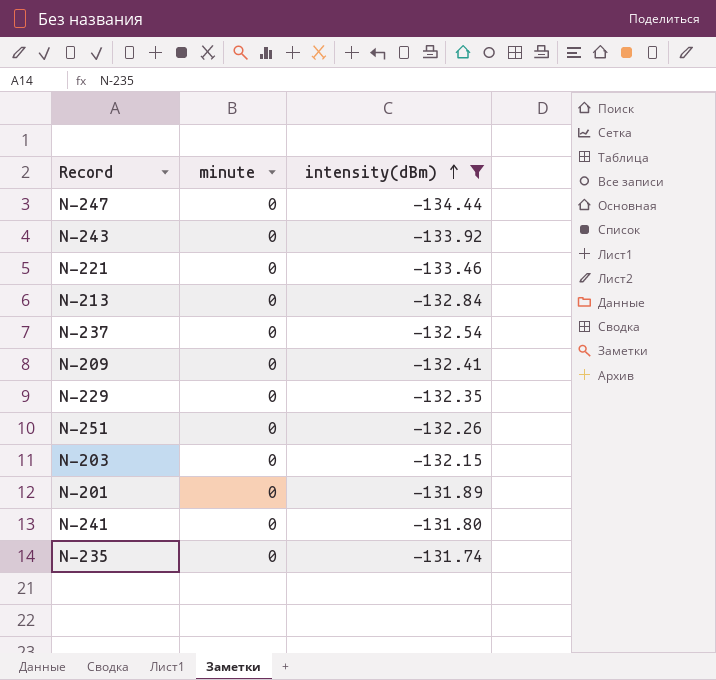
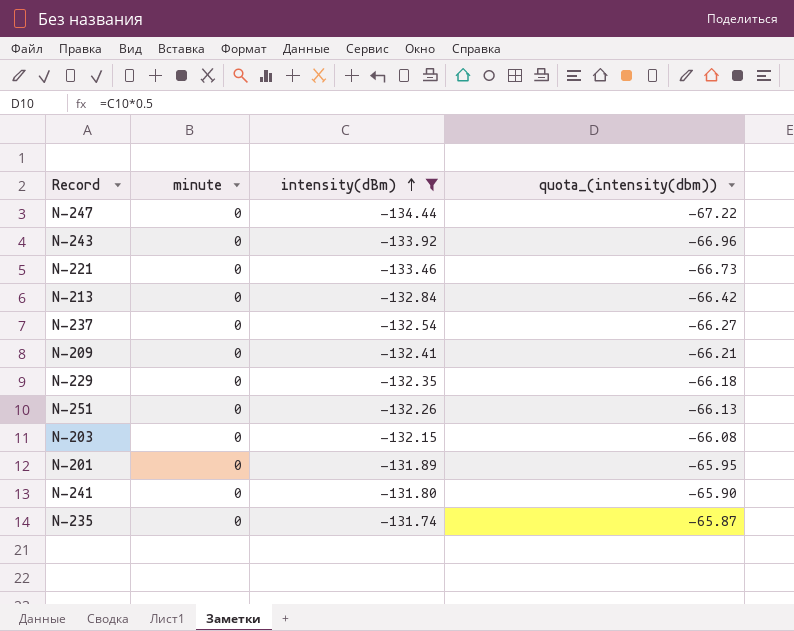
column quota_(intensity(dbm)) | formula: none -> [intensity(dBm)] * 0.5

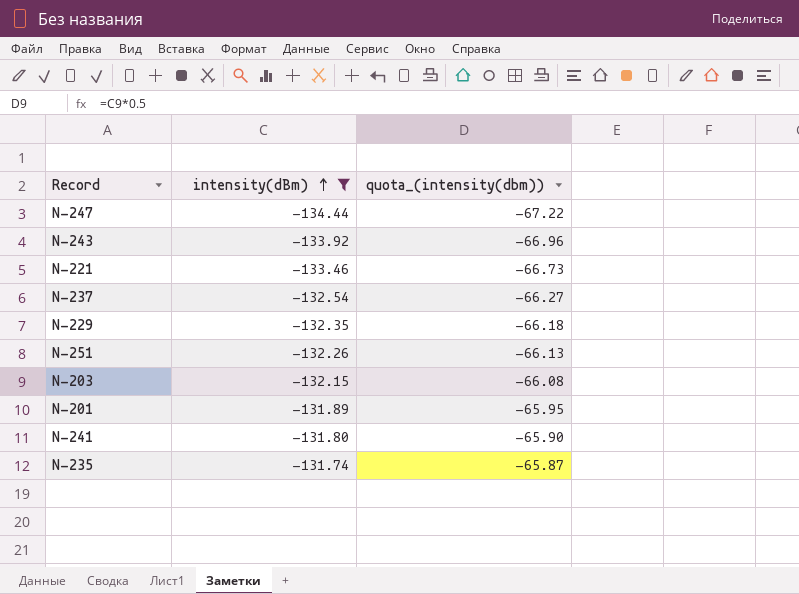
column minute | position: 2 -> none
row N-213: 0 | -132.84 | -66.42 -> none
row N-209: 0 | -132.41 | -66.21 -> none

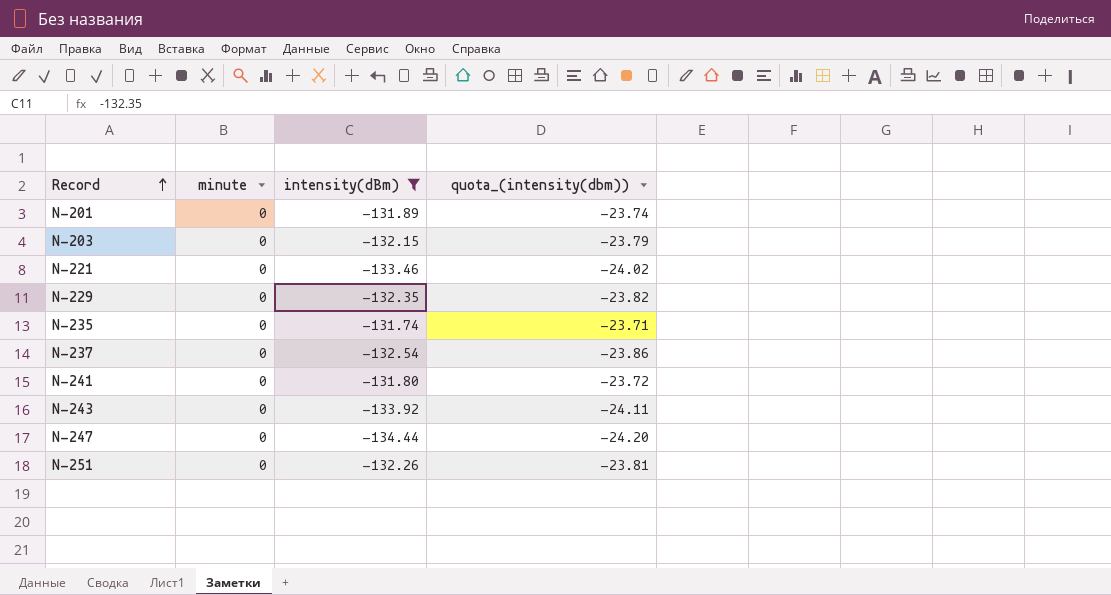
row order: intensity(dBm) ascending -> Record ascending
column minute | position: none -> 2
column quota_(intensity(dbm)) | formula: [intensity(dBm)] * 0.5 -> [intensity(dBm)] * 0.18

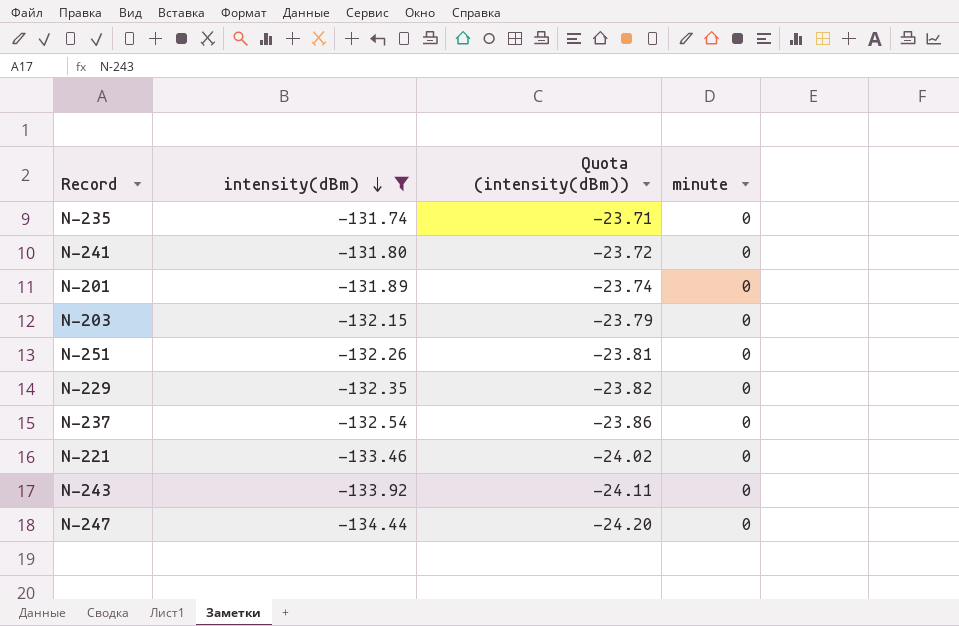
row order: Record ascending -> intensity(dBm) descending
column name: quota_(intensity(dbm)) -> Quota (intensity(dBm))
column minute | position: 2 -> 4

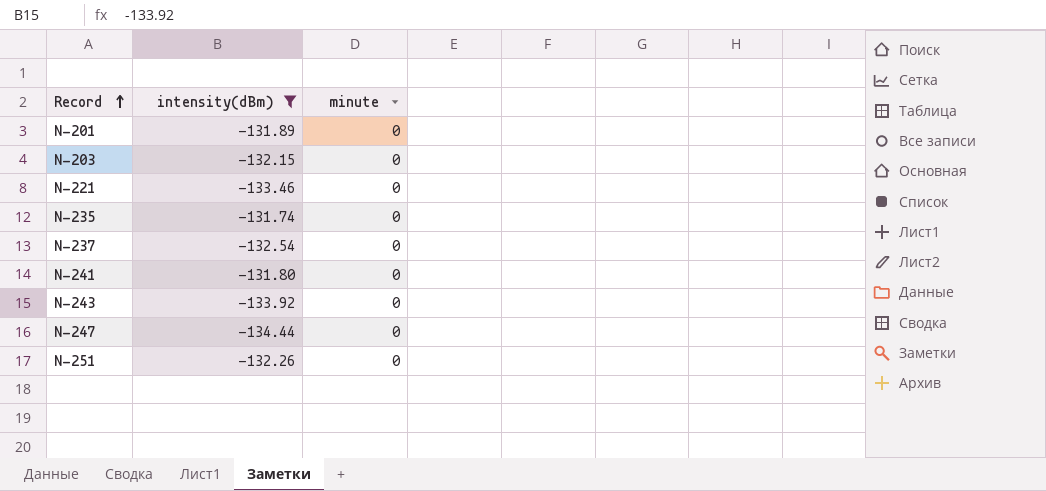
row order: intensity(dBm) descending -> Record ascending
column Quota (intensity(dBm)) | formula: [intensity(dBm)] * 0.18 -> none
row N-229: -132.35 | -23.82 | 0 -> none

